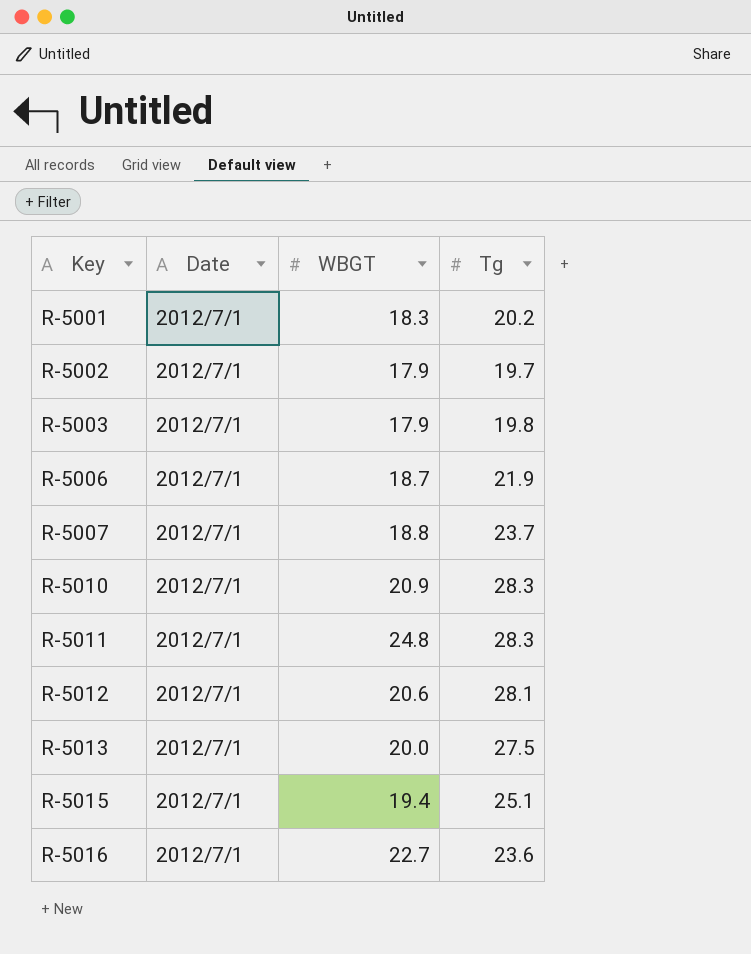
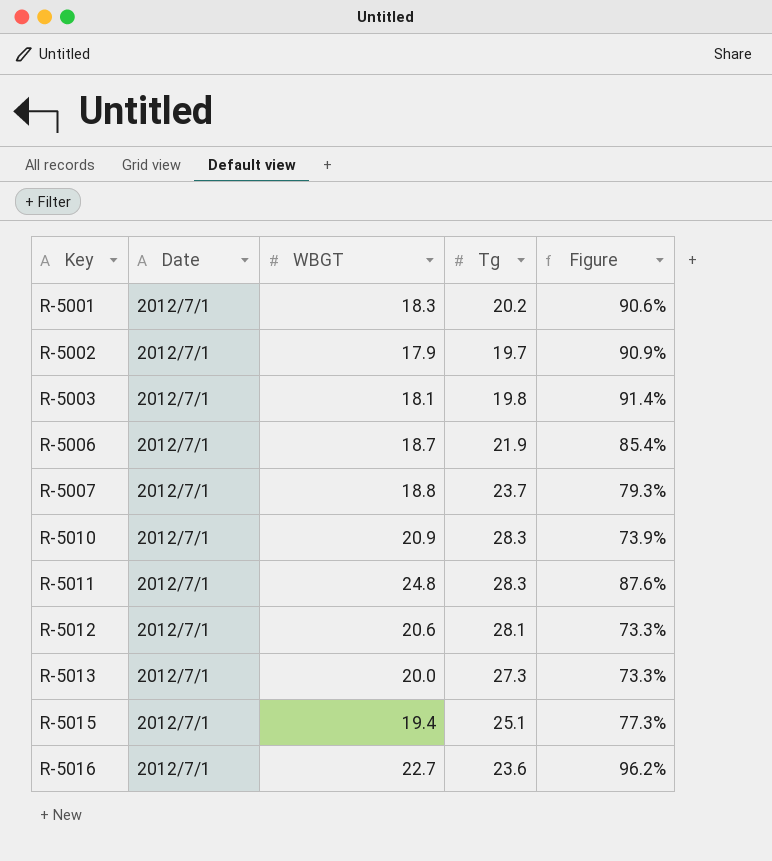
column Figure | formula: none -> [WBGT] / [Tg]
R-5003 | WBGT: 17.9 -> 18.1
R-5013 | Tg: 27.5 -> 27.3

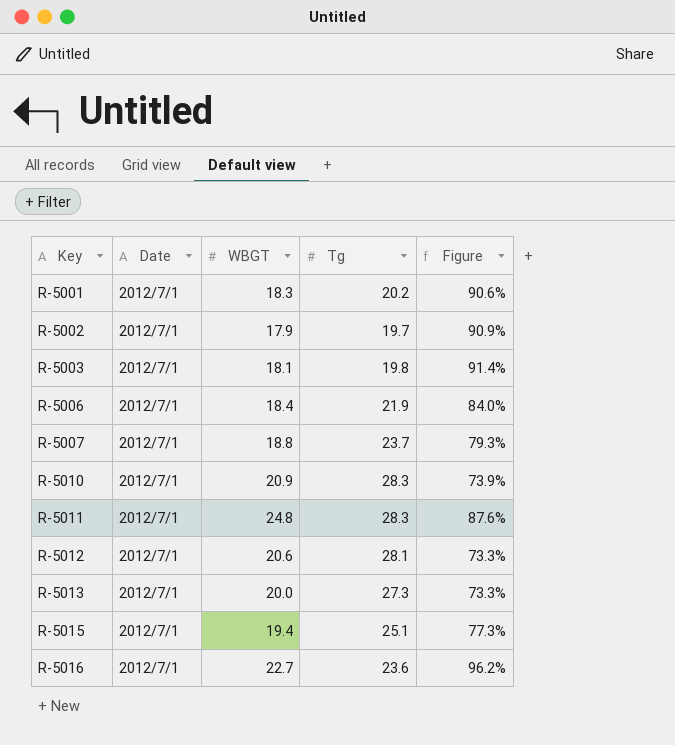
R-5006 | WBGT: 18.7 -> 18.4
R-5006 | Figure: 85.4% -> 84.0%

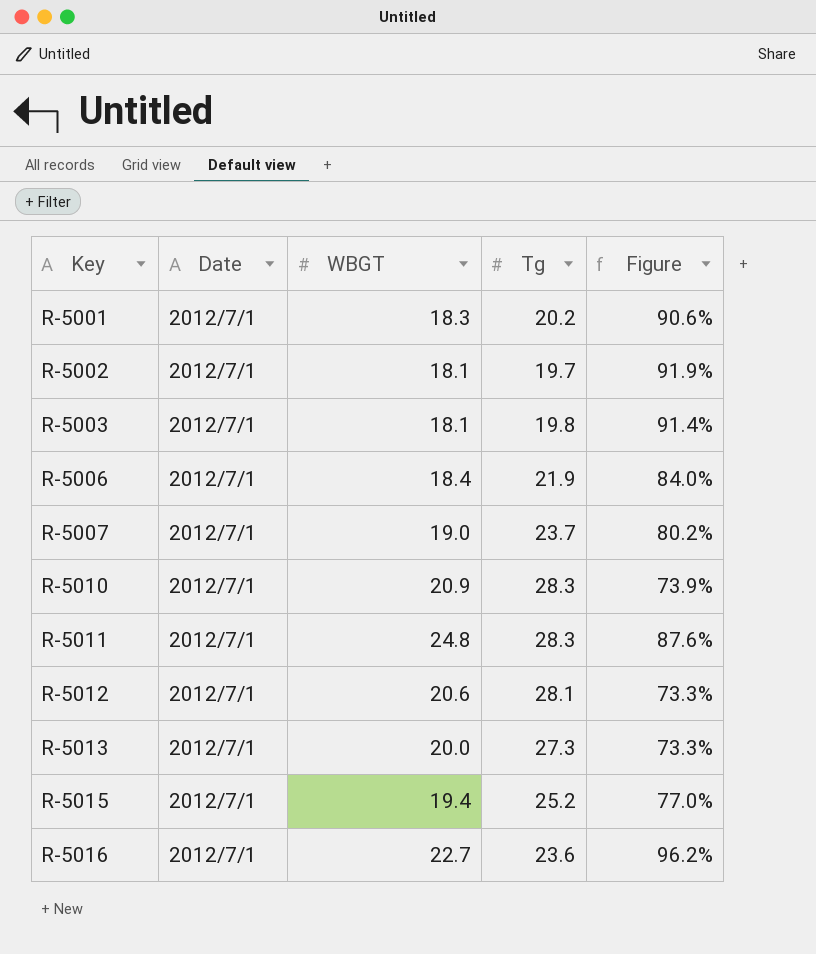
R-5002 | WBGT: 17.9 -> 18.1
R-5002 | Figure: 90.9% -> 91.9%
R-5007 | WBGT: 18.8 -> 19.0
R-5007 | Figure: 79.3% -> 80.2%
R-5015 | Tg: 25.1 -> 25.2
R-5015 | Figure: 77.3% -> 77.0%

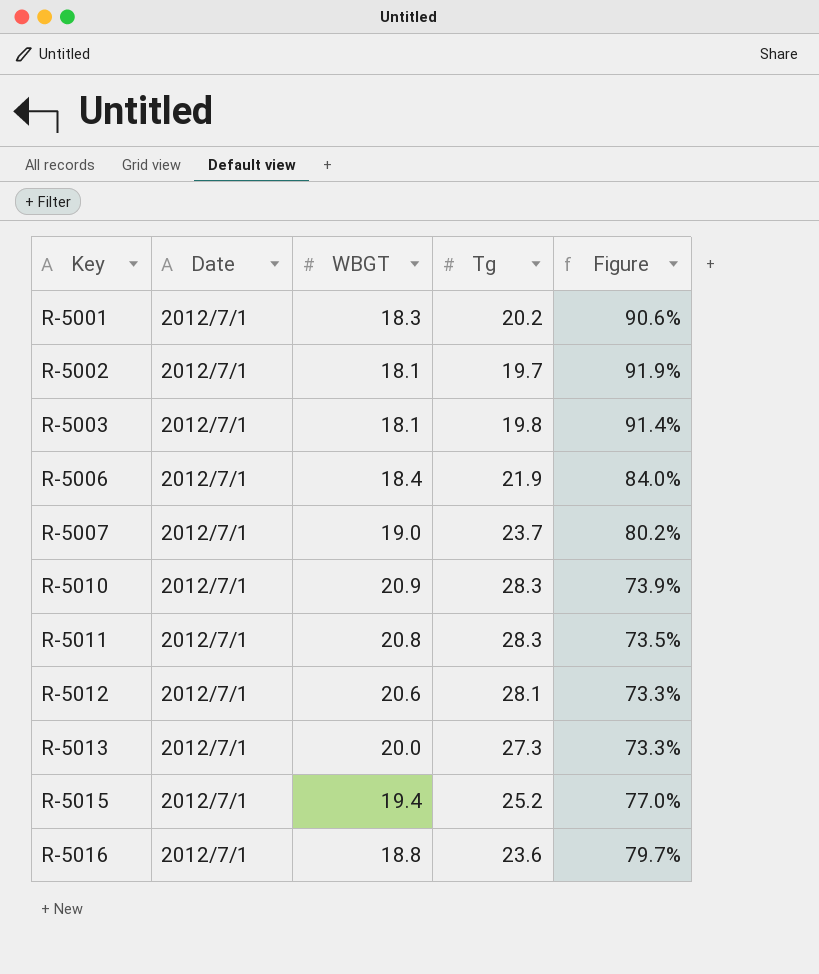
R-5011 | WBGT: 24.8 -> 20.8
R-5011 | Figure: 87.6% -> 73.5%
R-5016 | WBGT: 22.7 -> 18.8
R-5016 | Figure: 96.2% -> 79.7%

